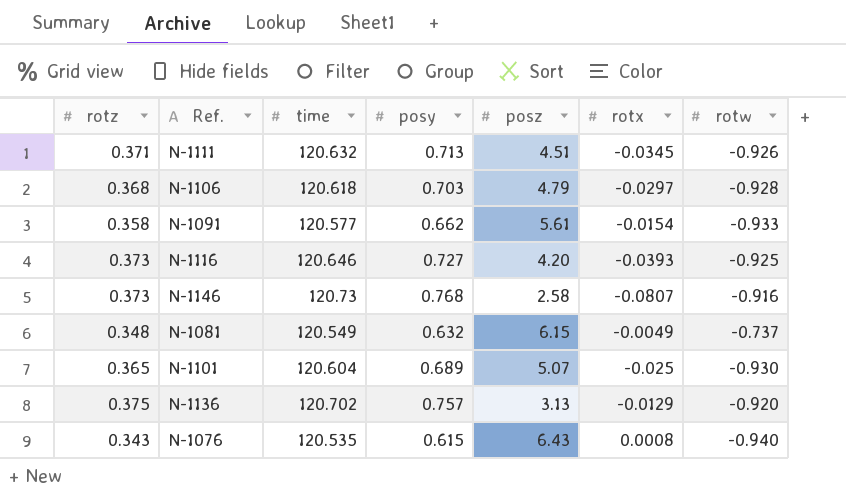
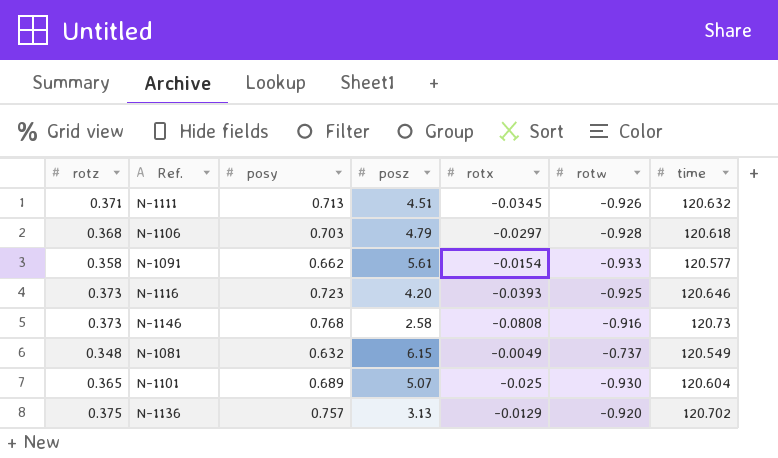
column time | position: 3 -> 7
row N-1076: 0.343 | 120.535 | 0.615 | 6.43 | 0.0008 | -0.940 -> none
N-1116 | posy: 0.727 -> 0.723
N-1146 | rotx: -0.0807 -> -0.0808

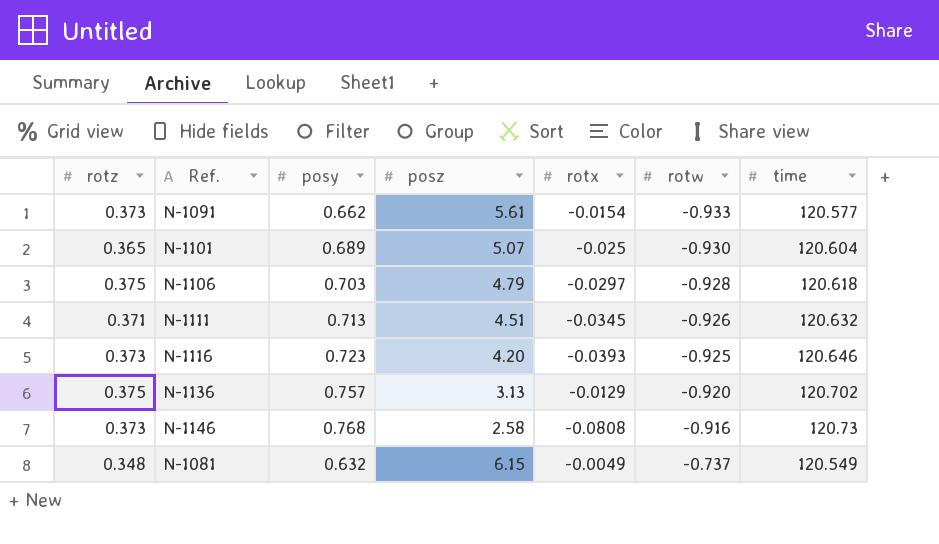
row order: none -> rotw ascending
N-1091 | rotz: 0.358 -> 0.373
N-1106 | rotz: 0.368 -> 0.375

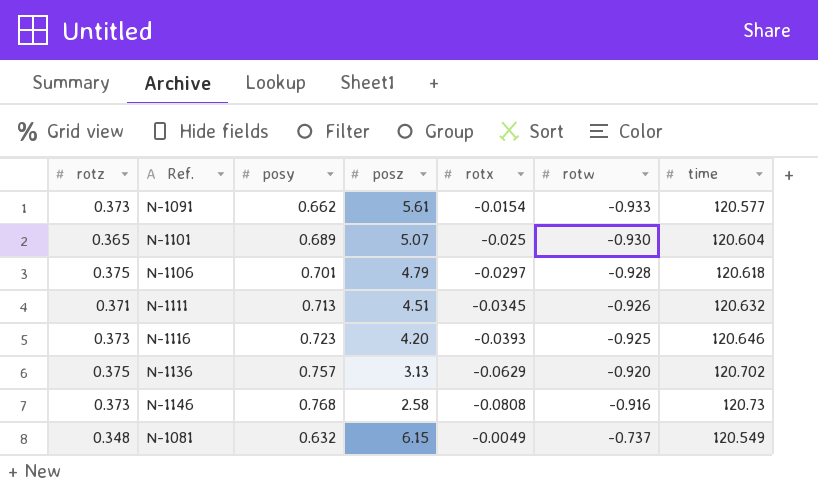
N-1106 | posy: 0.703 -> 0.701
N-1136 | rotx: -0.0129 -> -0.0629

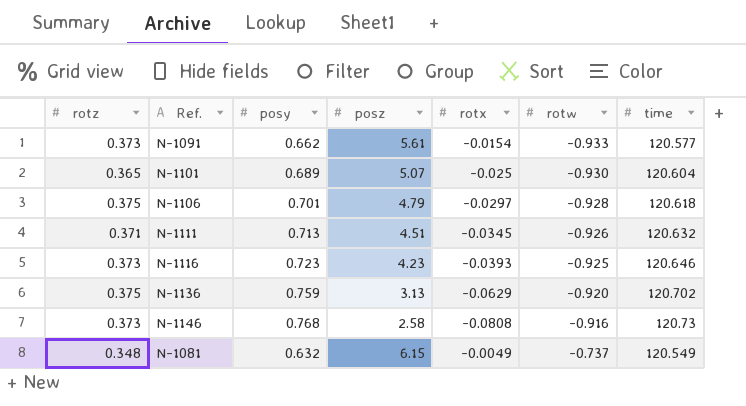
N-1116 | posz: 4.20 -> 4.23
N-1136 | posy: 0.757 -> 0.759

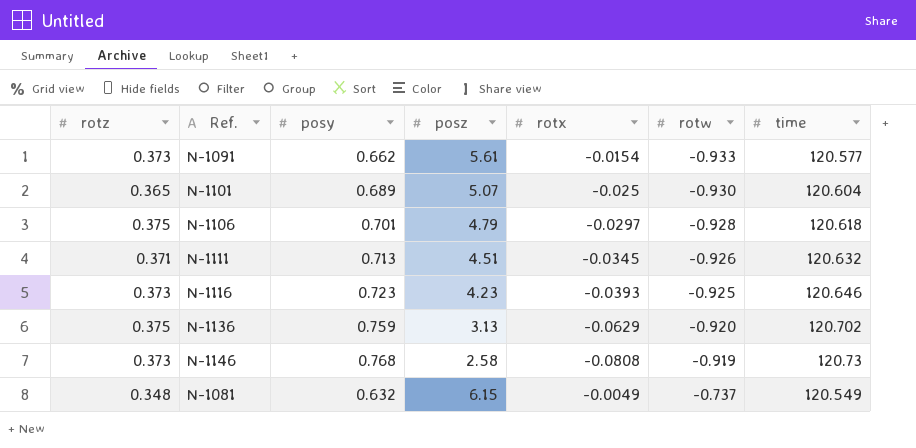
N-1146 | rotw: -0.916 -> -0.919

